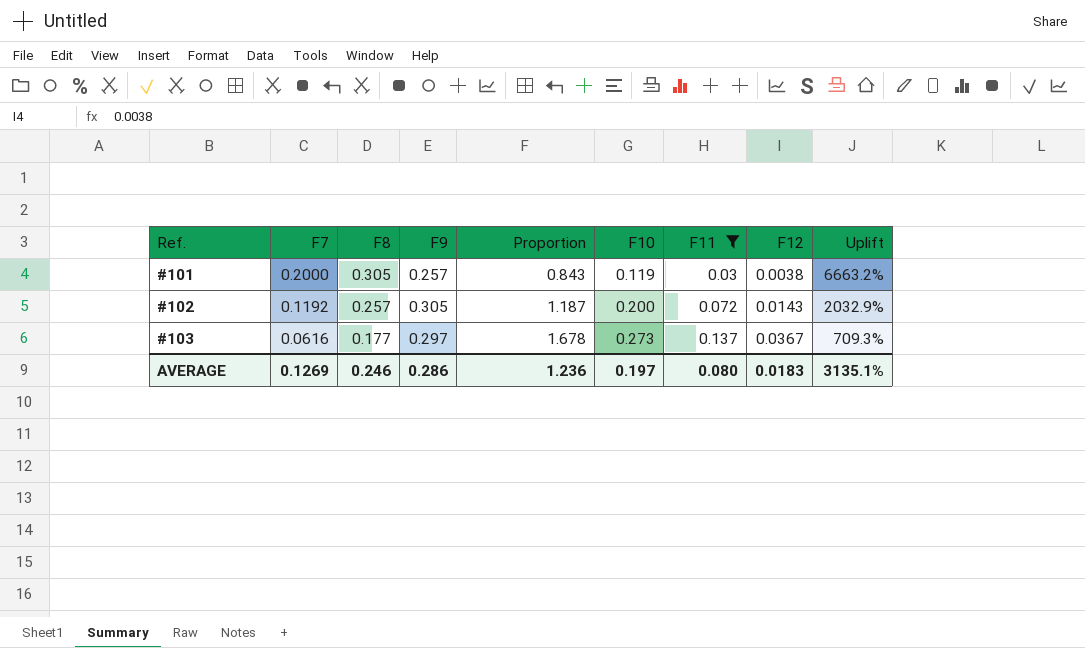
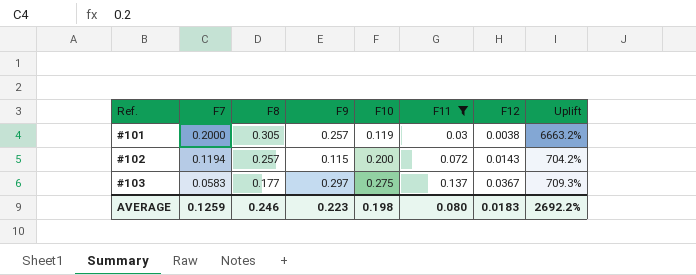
column Proportion | formula: [F9] / [F8] -> none
#102 | F7: 0.1192 -> 0.1194
#102 | F9: 0.305 -> 0.115
#102 | Uplift: 2032.9% -> 704.2%
#103 | F7: 0.0616 -> 0.0583
#103 | F10: 0.273 -> 0.275
AVERAGE | F7: 0.1269 -> 0.1259
AVERAGE | F9: 0.286 -> 0.223
AVERAGE | F10: 0.197 -> 0.198
AVERAGE | Uplift: 3135.1% -> 2692.2%

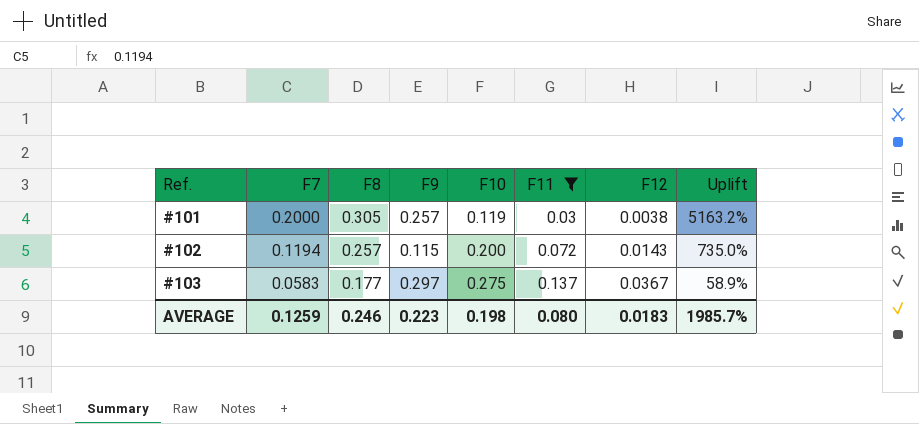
column Uplift | formula: ([F9] - [F12]) / [F12] -> ([F7] - [F12]) / [F12]
AVERAGE | Uplift: 2692.2% -> 1985.7%

